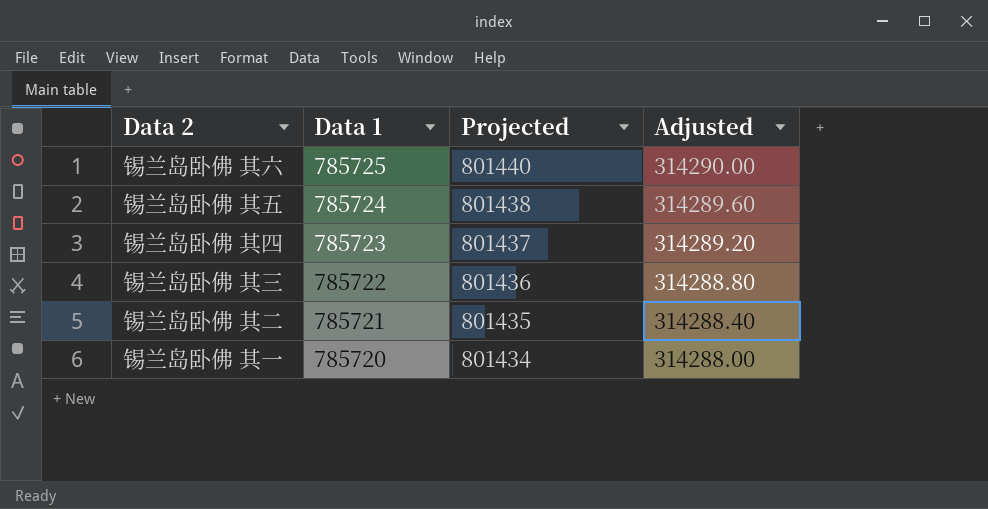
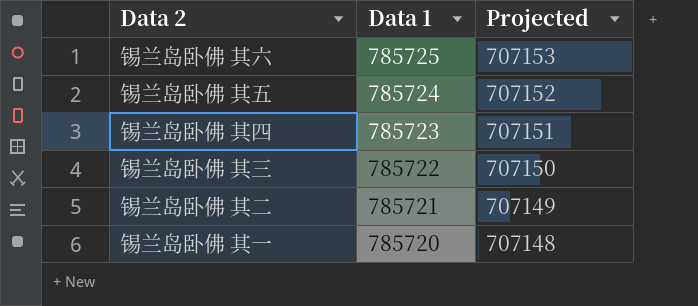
column Adjusted | formula: [Data 1] * 0.4 -> none
column Projected | formula: [Data 1] * 1.02 -> [Data 1] * 0.9

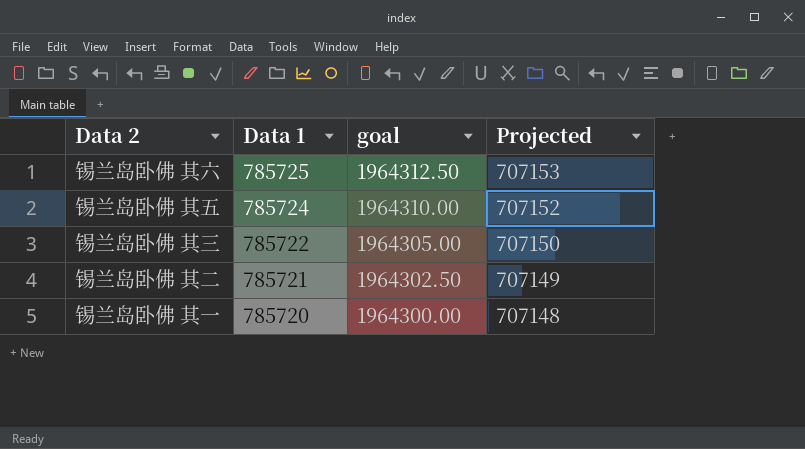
column goal | formula: none -> [Data 1] * 2.5
row 锡兰岛卧佛 其四: 785723 | 707151 -> none

